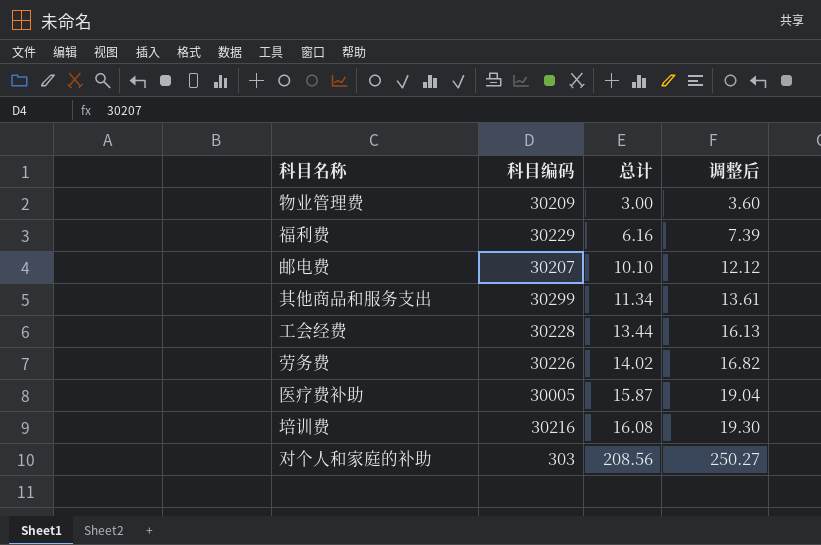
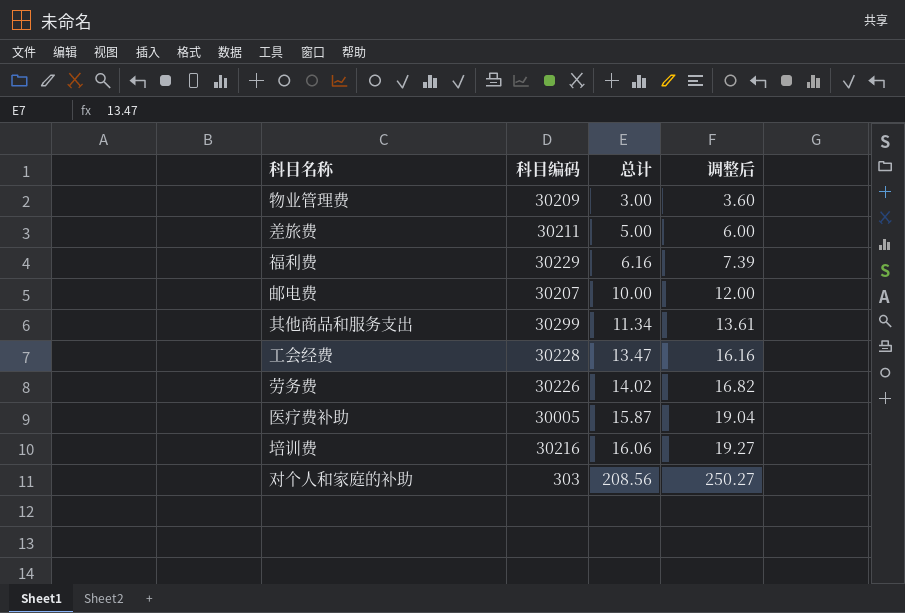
row 差旅费: none -> 30211 | 5.00 | 6.00
邮电费 | 总计: 10.10 -> 10.00
邮电费 | 调整后: 12.12 -> 12.00
工会经费 | 总计: 13.44 -> 13.47
工会经费 | 调整后: 16.13 -> 16.16
培训费 | 总计: 16.08 -> 16.06
培训费 | 调整后: 19.30 -> 19.27

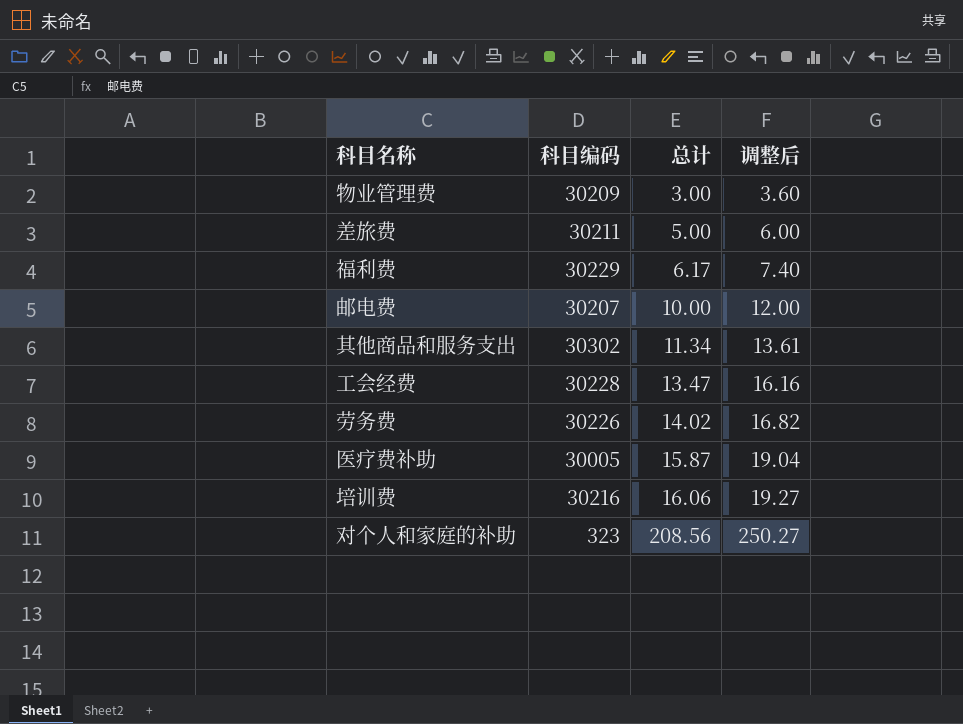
福利费 | 总计: 6.16 -> 6.17
福利费 | 调整后: 7.39 -> 7.40
其他商品和服务支出 | 科目编码: 30299 -> 30302
对个人和家庭的补助 | 科目编码: 303 -> 323

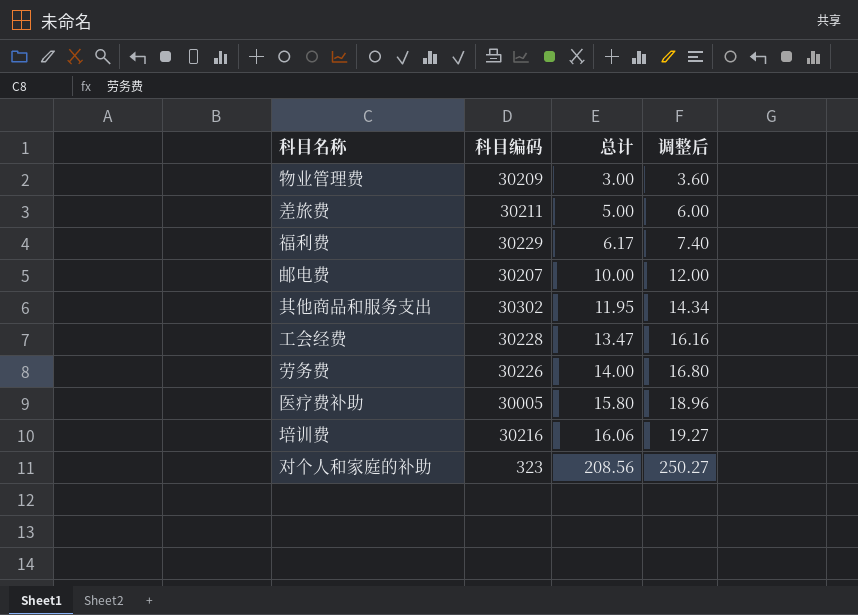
其他商品和服务支出 | 总计: 11.34 -> 11.95
其他商品和服务支出 | 调整后: 13.61 -> 14.34
劳务费 | 总计: 14.02 -> 14.00
劳务费 | 调整后: 16.82 -> 16.80
医疗费补助 | 总计: 15.87 -> 15.80
医疗费补助 | 调整后: 19.04 -> 18.96

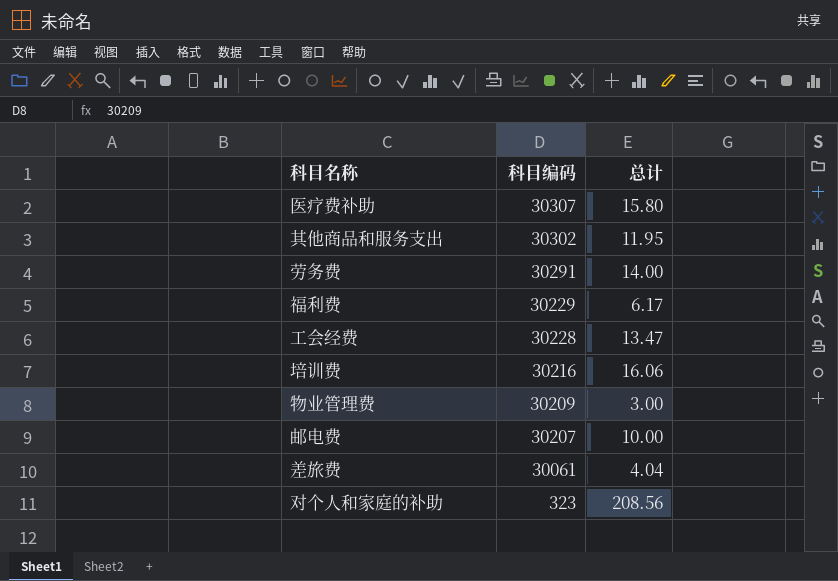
row order: 总计 ascending -> 科目编码 descending
column 调整后 | formula: [总计] * 1.2 -> none
医疗费补助 | 科目编码: 30005 -> 30307
劳务费 | 科目编码: 30226 -> 30291
差旅费 | 科目编码: 30211 -> 30061
差旅费 | 总计: 5.00 -> 4.04

